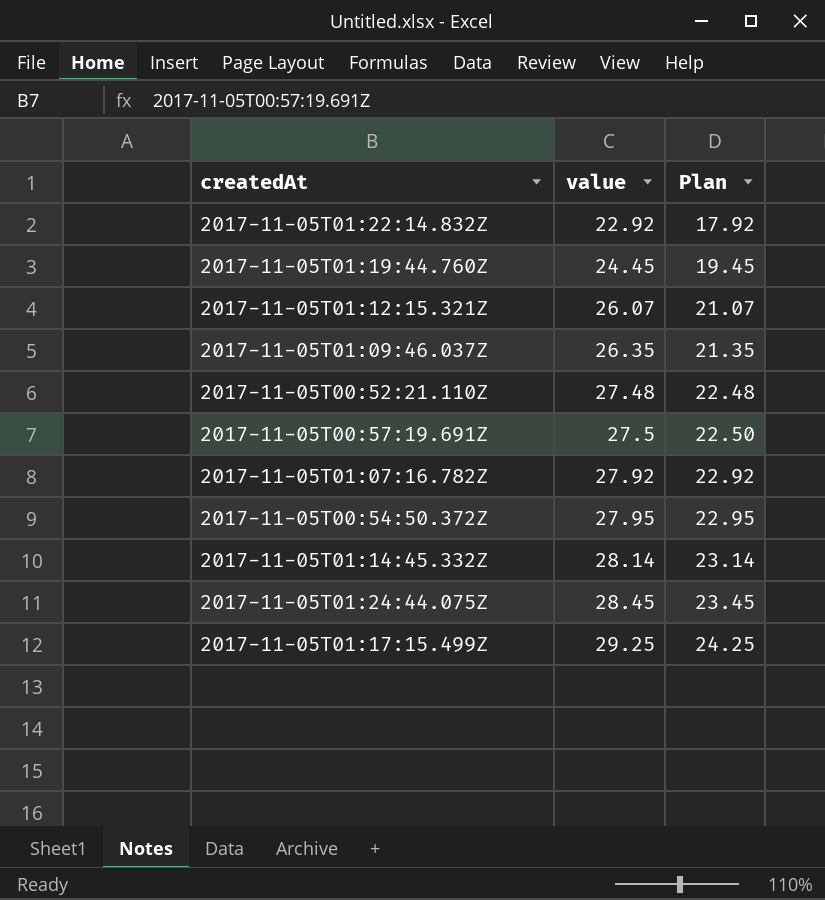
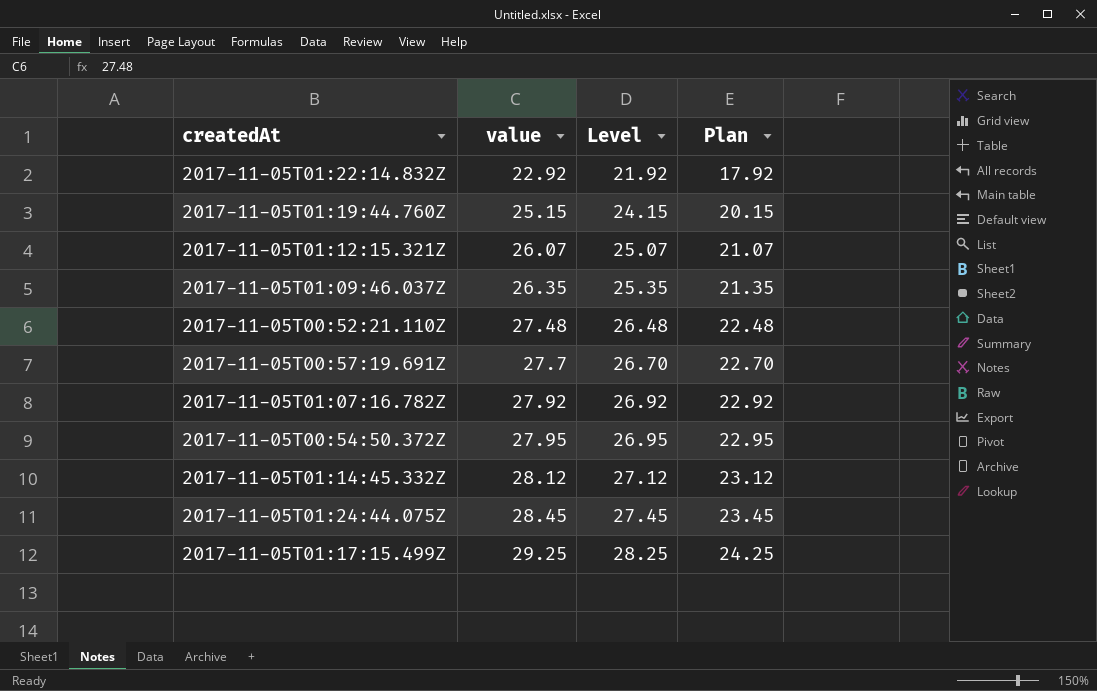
column Level | formula: none -> [value] - 1
2017-11-05T01:19:44.760Z | value: 24.45 -> 25.15
2017-11-05T01:19:44.760Z | Plan: 19.45 -> 20.15
2017-11-05T00:57:19.691Z | value: 27.5 -> 27.7
2017-11-05T00:57:19.691Z | Plan: 22.50 -> 22.70
2017-11-05T01:14:45.332Z | value: 28.14 -> 28.12
2017-11-05T01:14:45.332Z | Plan: 23.14 -> 23.12

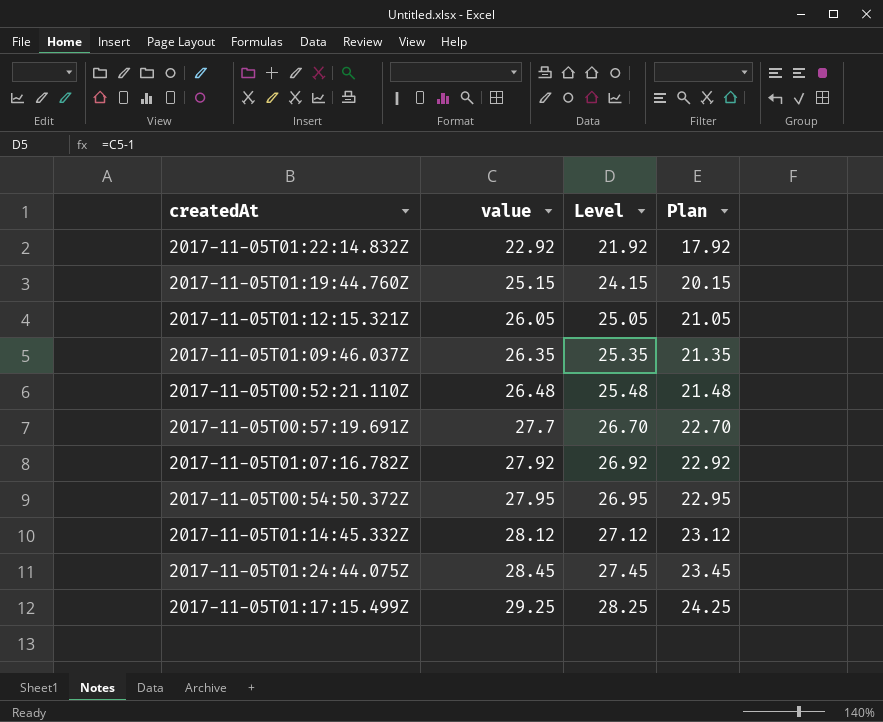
2017-11-05T01:12:15.321Z | value: 26.07 -> 26.05
2017-11-05T01:12:15.321Z | Level: 25.07 -> 25.05
2017-11-05T01:12:15.321Z | Plan: 21.07 -> 21.05
2017-11-05T00:52:21.110Z | value: 27.48 -> 26.48
2017-11-05T00:52:21.110Z | Level: 26.48 -> 25.48
2017-11-05T00:52:21.110Z | Plan: 22.48 -> 21.48

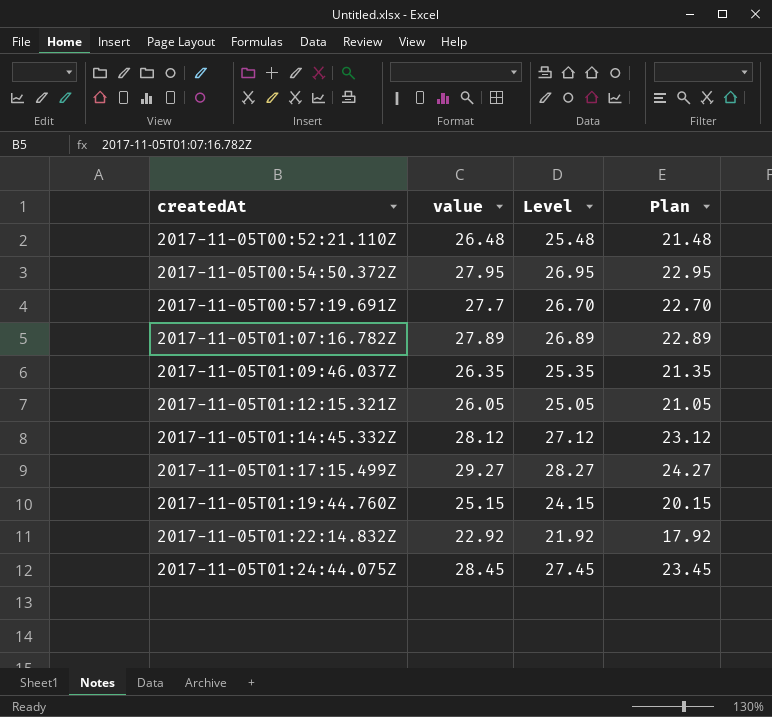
row order: value ascending -> createdAt ascending
2017-11-05T01:07:16.782Z | value: 27.92 -> 27.89
2017-11-05T01:07:16.782Z | Level: 26.92 -> 26.89
2017-11-05T01:07:16.782Z | Plan: 22.92 -> 22.89
2017-11-05T01:17:15.499Z | value: 29.25 -> 29.27
2017-11-05T01:17:15.499Z | Level: 28.25 -> 28.27
2017-11-05T01:17:15.499Z | Plan: 24.25 -> 24.27

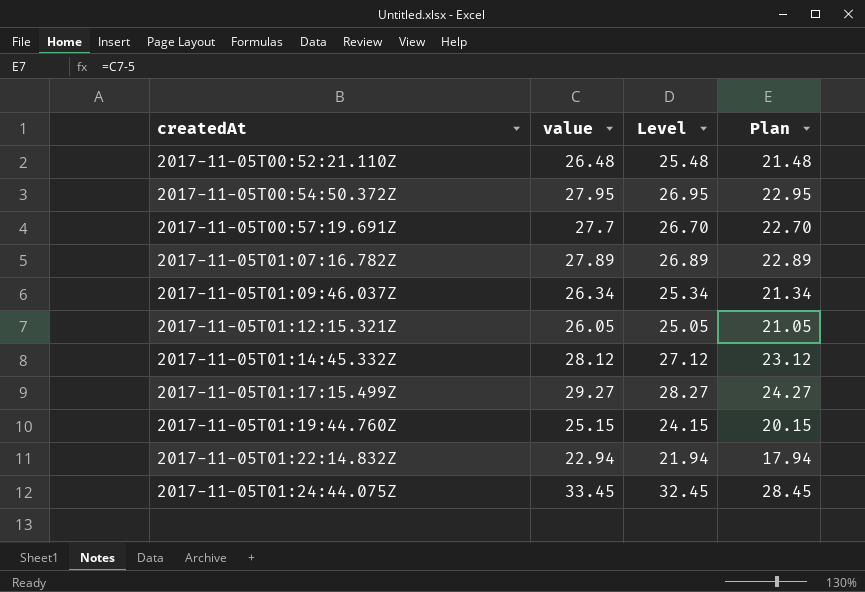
2017-11-05T01:09:46.037Z | value: 26.35 -> 26.34
2017-11-05T01:09:46.037Z | Level: 25.35 -> 25.34
2017-11-05T01:09:46.037Z | Plan: 21.35 -> 21.34
2017-11-05T01:22:14.832Z | value: 22.92 -> 22.94
2017-11-05T01:22:14.832Z | Level: 21.92 -> 21.94
2017-11-05T01:22:14.832Z | Plan: 17.92 -> 17.94
2017-11-05T01:24:44.075Z | value: 28.45 -> 33.45
2017-11-05T01:24:44.075Z | Level: 27.45 -> 32.45
2017-11-05T01:24:44.075Z | Plan: 23.45 -> 28.45

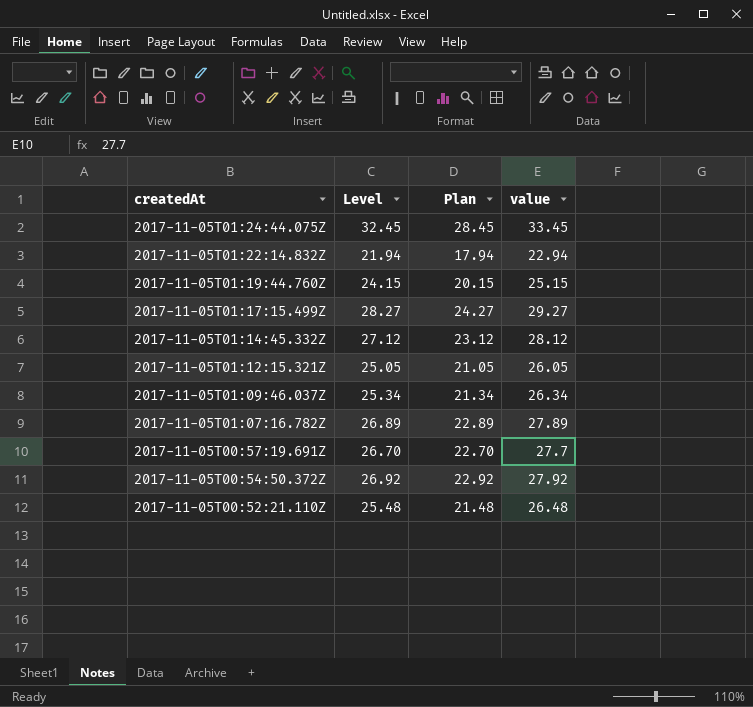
row order: createdAt ascending -> createdAt descending
column value | position: 2 -> 4
2017-11-05T00:54:50.372Z | Level: 26.95 -> 26.92
2017-11-05T00:54:50.372Z | Plan: 22.95 -> 22.92
2017-11-05T00:54:50.372Z | value: 27.95 -> 27.92

